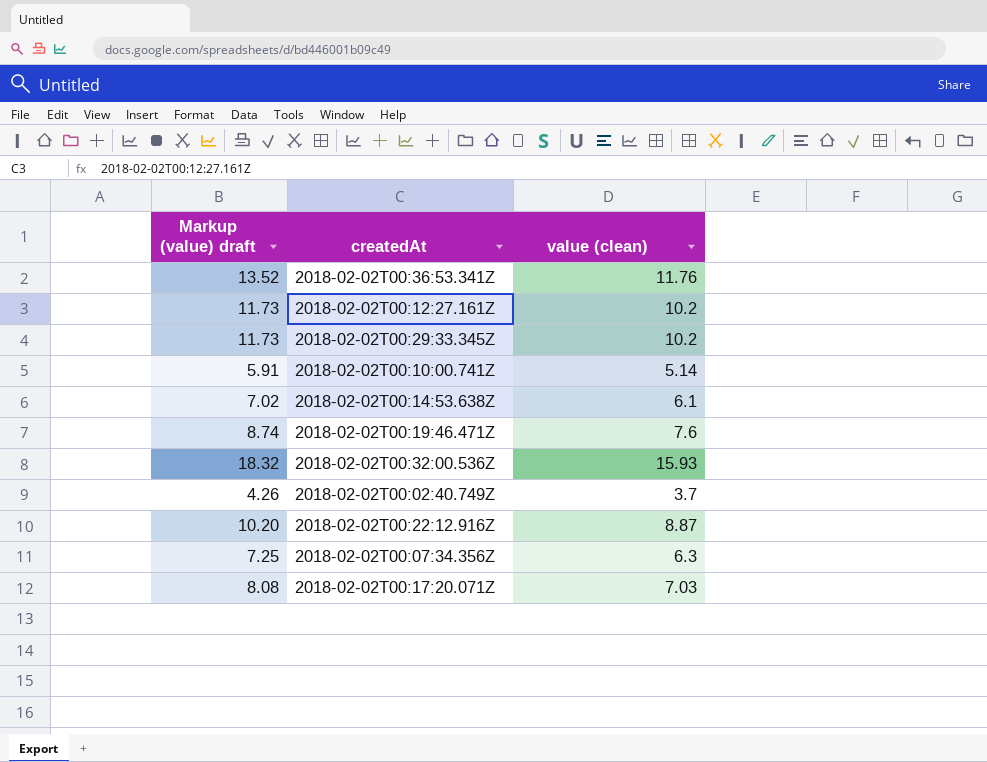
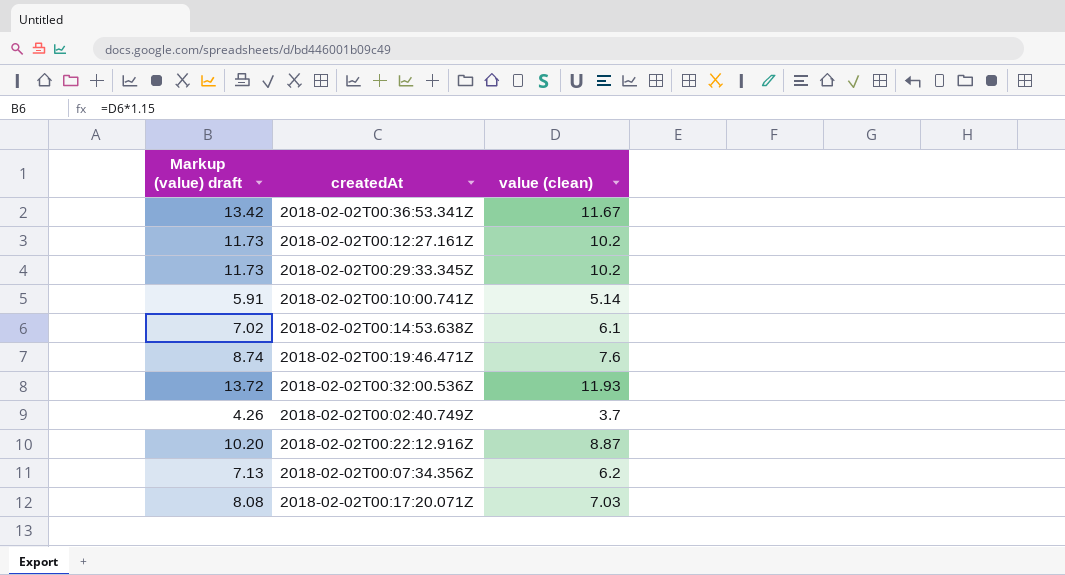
2018-02-02T00:36:53.341Z | Markup (value) draft: 13.52 -> 13.42
2018-02-02T00:36:53.341Z | value (clean): 11.76 -> 11.67
2018-02-02T00:32:00.536Z | Markup (value) draft: 18.32 -> 13.72
2018-02-02T00:32:00.536Z | value (clean): 15.93 -> 11.93
2018-02-02T00:07:34.356Z | Markup (value) draft: 7.25 -> 7.13
2018-02-02T00:07:34.356Z | value (clean): 6.3 -> 6.2

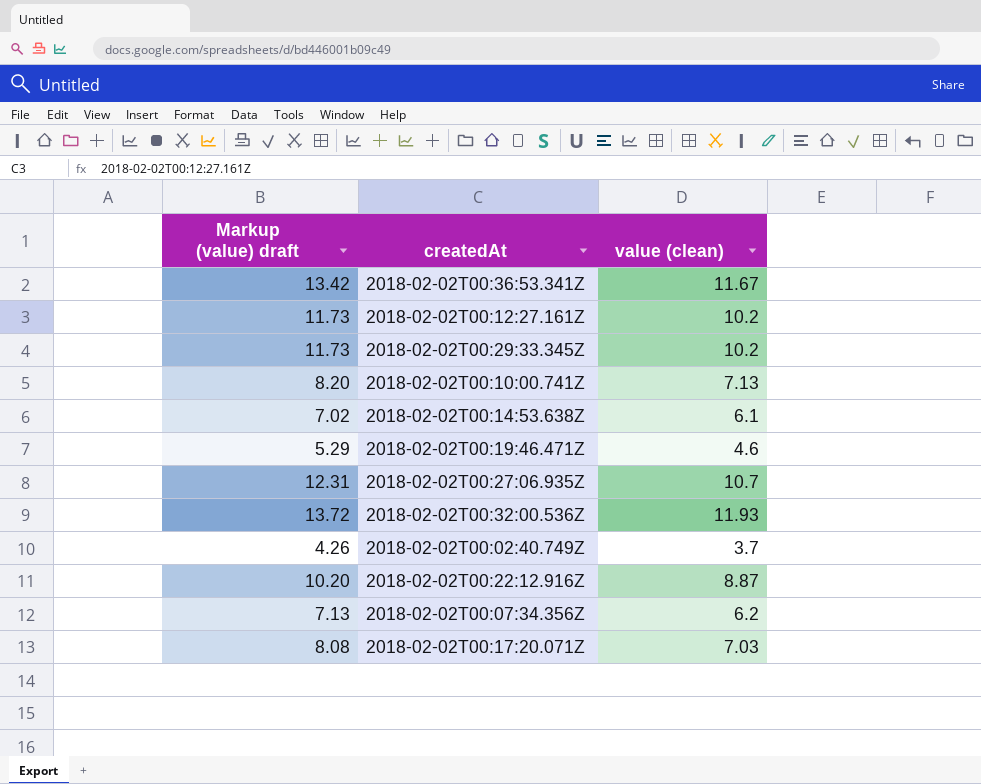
2018-02-02T00:10:00.741Z | Markup (value) draft: 5.91 -> 8.20
2018-02-02T00:10:00.741Z | value (clean): 5.14 -> 7.13
2018-02-02T00:19:46.471Z | Markup (value) draft: 8.74 -> 5.29
2018-02-02T00:19:46.471Z | value (clean): 7.6 -> 4.6
row 2018-02-02T00:27:06.935Z: none -> 12.31 | 10.7

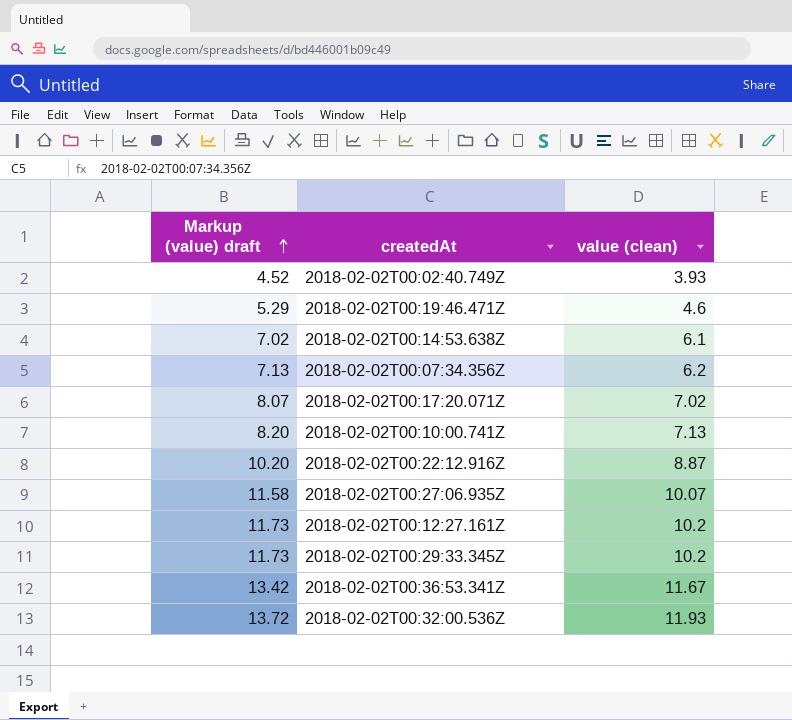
row order: none -> Markup (value) draft ascending
2018-02-02T00:02:40.749Z | Markup (value) draft: 4.26 -> 4.52
2018-02-02T00:02:40.749Z | value (clean): 3.7 -> 3.93
2018-02-02T00:17:20.071Z | Markup (value) draft: 8.08 -> 8.07
2018-02-02T00:17:20.071Z | value (clean): 7.03 -> 7.02
2018-02-02T00:27:06.935Z | Markup (value) draft: 12.31 -> 11.58
2018-02-02T00:27:06.935Z | value (clean): 10.7 -> 10.07

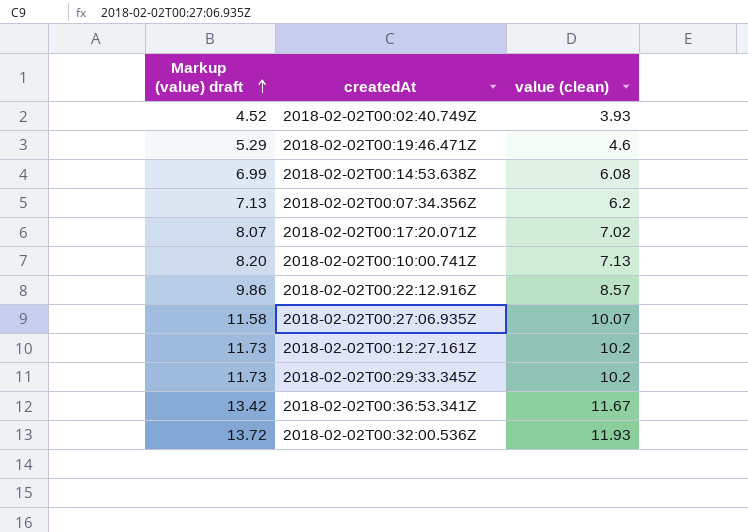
2018-02-02T00:14:53.638Z | Markup (value) draft: 7.02 -> 6.99
2018-02-02T00:14:53.638Z | value (clean): 6.1 -> 6.08
2018-02-02T00:22:12.916Z | Markup (value) draft: 10.20 -> 9.86
2018-02-02T00:22:12.916Z | value (clean): 8.87 -> 8.57

